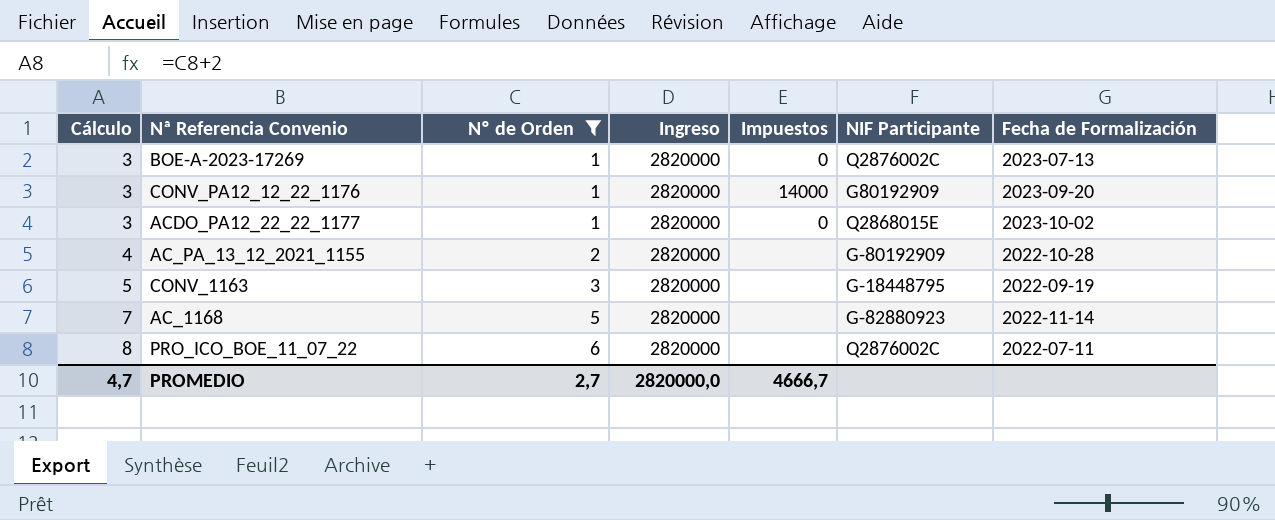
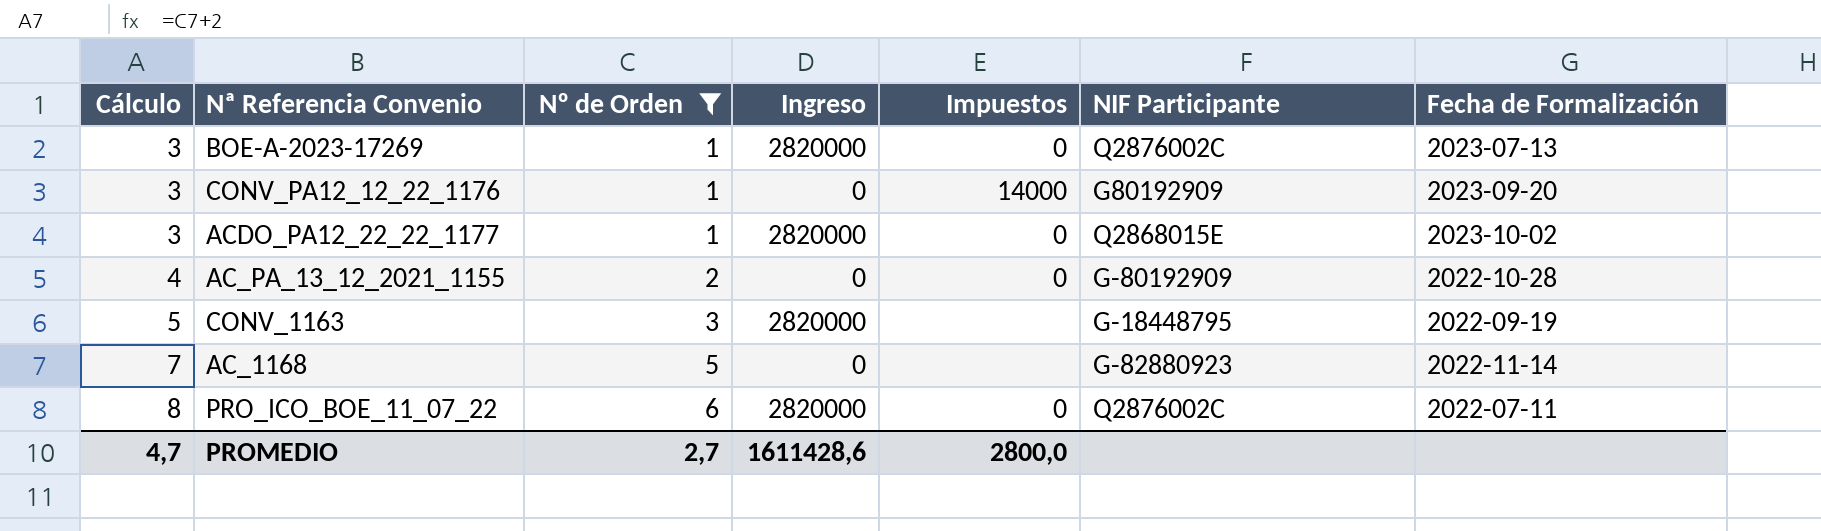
CONV_PA12_12_22_1176 | Ingreso: 2820000 -> 0
AC_PA_13_12_2021_1155 | Ingreso: 2820000 -> 0
AC_PA_13_12_2021_1155 | Impuestos: none -> 0
AC_1168 | Ingreso: 2820000 -> 0
PRO_ICO_BOE_11_07_22 | Impuestos: none -> 0
PROMEDIO | Ingreso: 2820000,0 -> 1611428,6
PROMEDIO | Impuestos: 4666,7 -> 2800,0

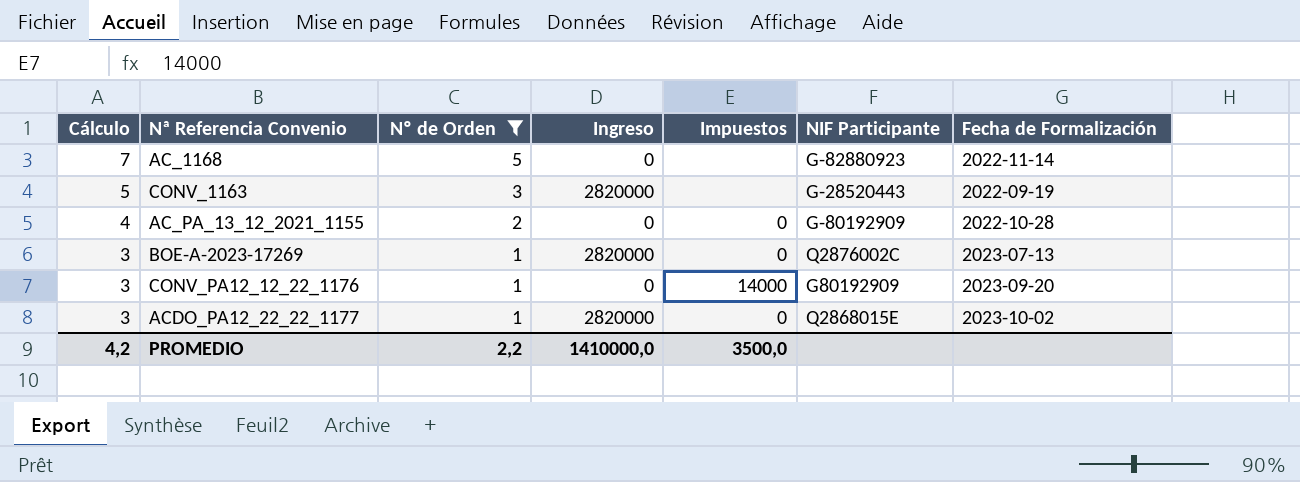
row order: Cálculo ascending -> Cálculo descending
row PRO_ICO_BOE_11_07_22: 8 | 6 | 2820000 | 0 | Q2876002C | 2022-07-11 -> none
CONV_1163 | NIF Participante: G-18448795 -> G-28520443
PROMEDIO | Cálculo: 4,7 -> 4,2
PROMEDIO | Nº de Orden: 2,7 -> 2,2
PROMEDIO | Ingreso: 1611428,6 -> 1410000,0
PROMEDIO | Impuestos: 2800,0 -> 3500,0

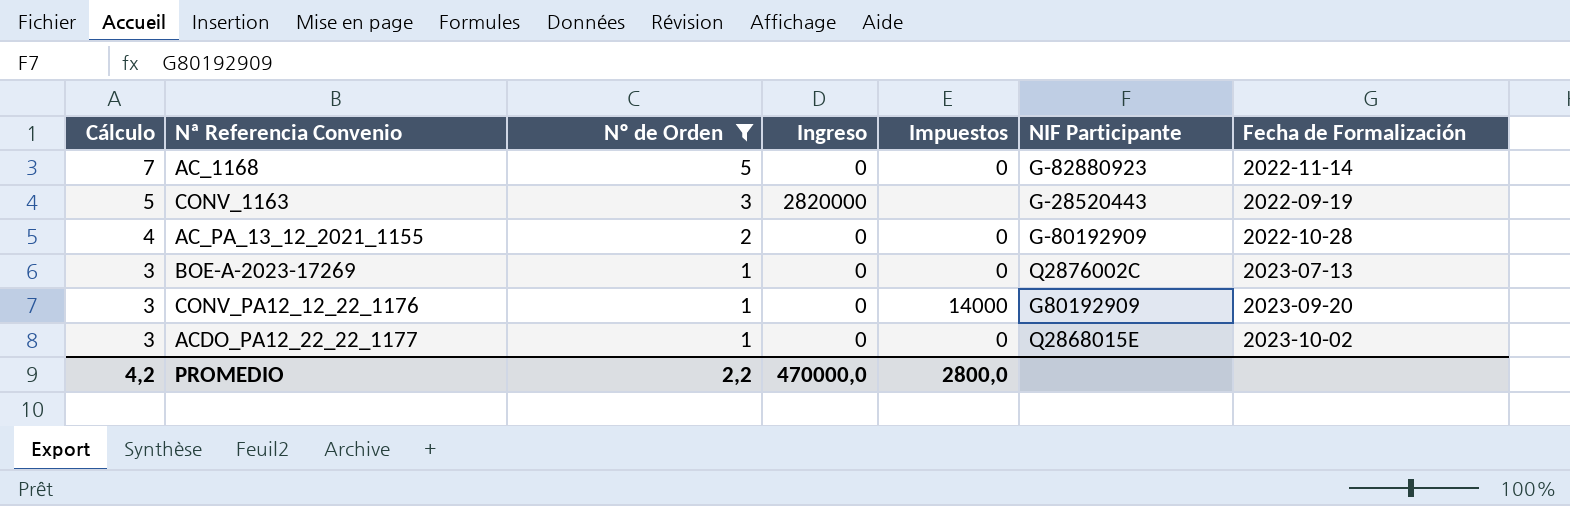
AC_1168 | Impuestos: none -> 0
BOE-A-2023-17269 | Ingreso: 2820000 -> 0
ACDO_PA12_22_22_1177 | Ingreso: 2820000 -> 0
PROMEDIO | Ingreso: 1410000,0 -> 470000,0
PROMEDIO | Impuestos: 3500,0 -> 2800,0

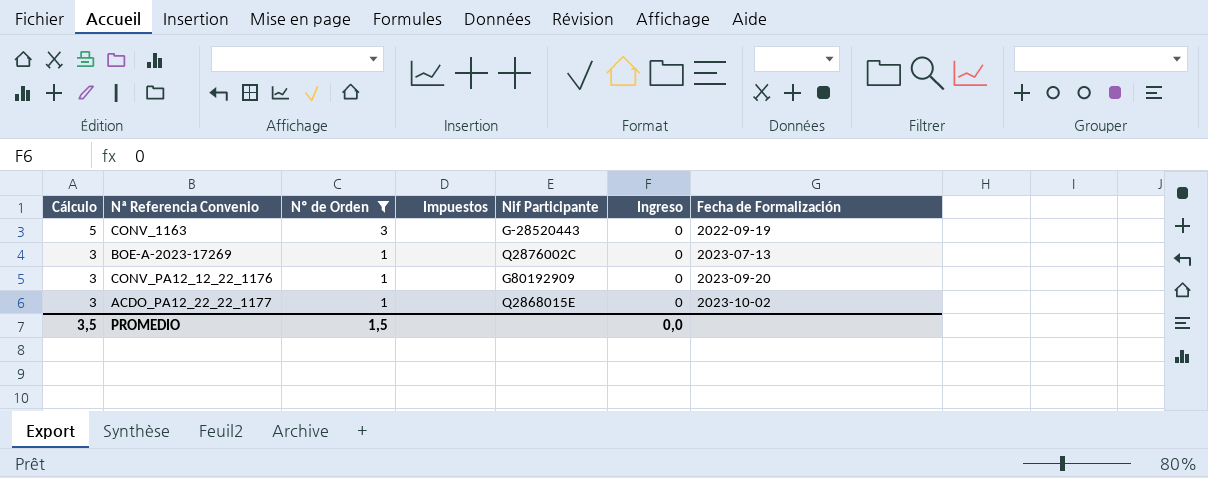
column name: NIF Participante -> Nif Participante
column Ingreso | position: 4 -> 6
row AC_1168: 7 | 5 | 0 | 0 | G-82880923 | 2022-11-14 -> none
row AC_PA_13_12_2021_1155: 4 | 2 | 0 | 0 | G-80192909 | 2022-10-28 -> none
CONV_1163 | Ingreso: 2820000 -> 0
BOE-A-2023-17269 | Impuestos: 0 -> none
CONV_PA12_12_22_1176 | Impuestos: 14000 -> none
ACDO_PA12_22_22_1177 | Impuestos: 0 -> none
PROMEDIO | Cálculo: 4,2 -> 3,5
PROMEDIO | Nº de Orden: 2,2 -> 1,5
PROMEDIO | Impuestos: 2800,0 -> none
PROMEDIO | Ingreso: 470000,0 -> 0,0

